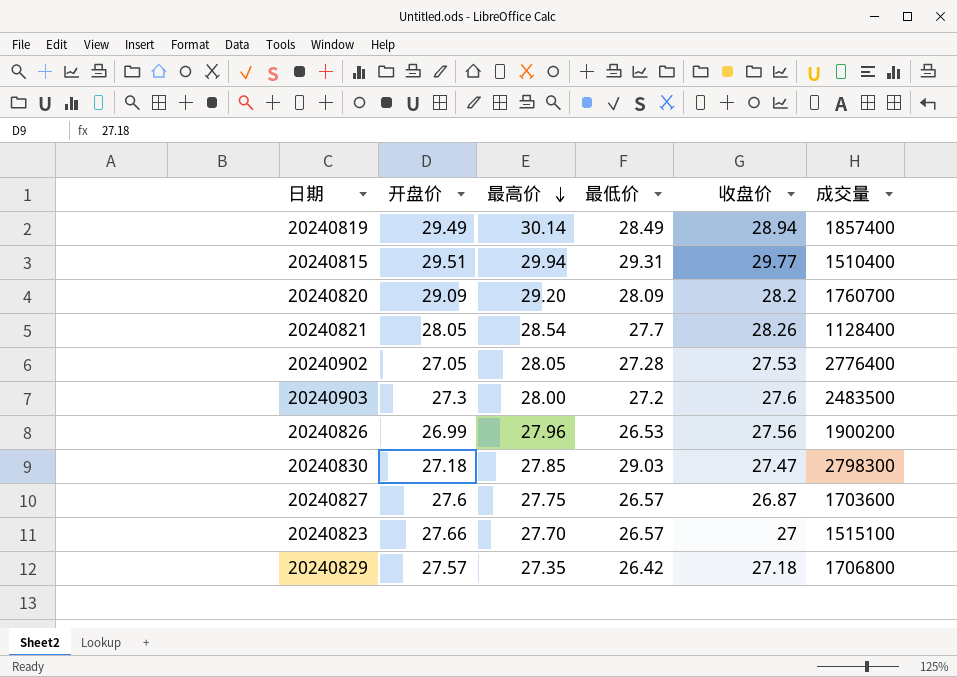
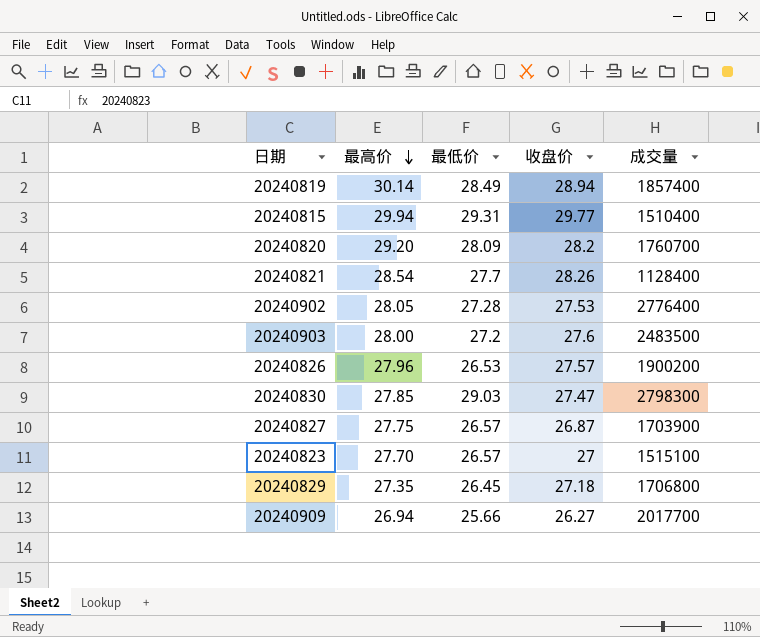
column 开盘价 | position: 2 -> none
20240826 | 收盘价: 27.56 -> 27.57
20240827 | 成交量: 1703600 -> 1703900
20240829 | 最低价: 26.42 -> 26.45
row 20240909: none -> 26.94 | 25.66 | 26.27 | 2017700

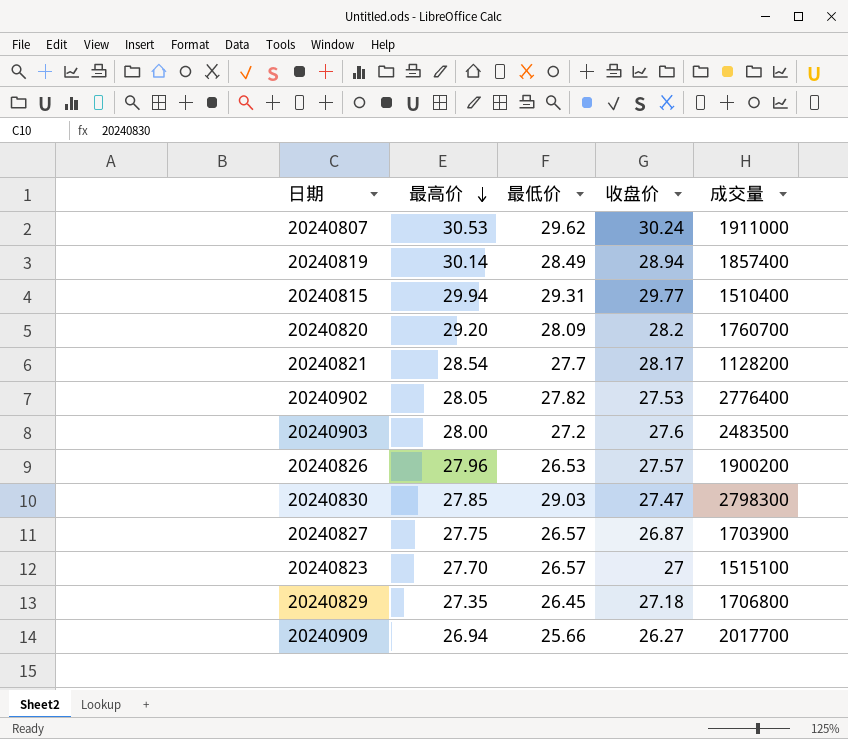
row 20240807: none -> 30.53 | 29.62 | 30.24 | 1911000
20240821 | 收盘价: 28.26 -> 28.17
20240821 | 成交量: 1128400 -> 1128200
20240902 | 最低价: 27.28 -> 27.82

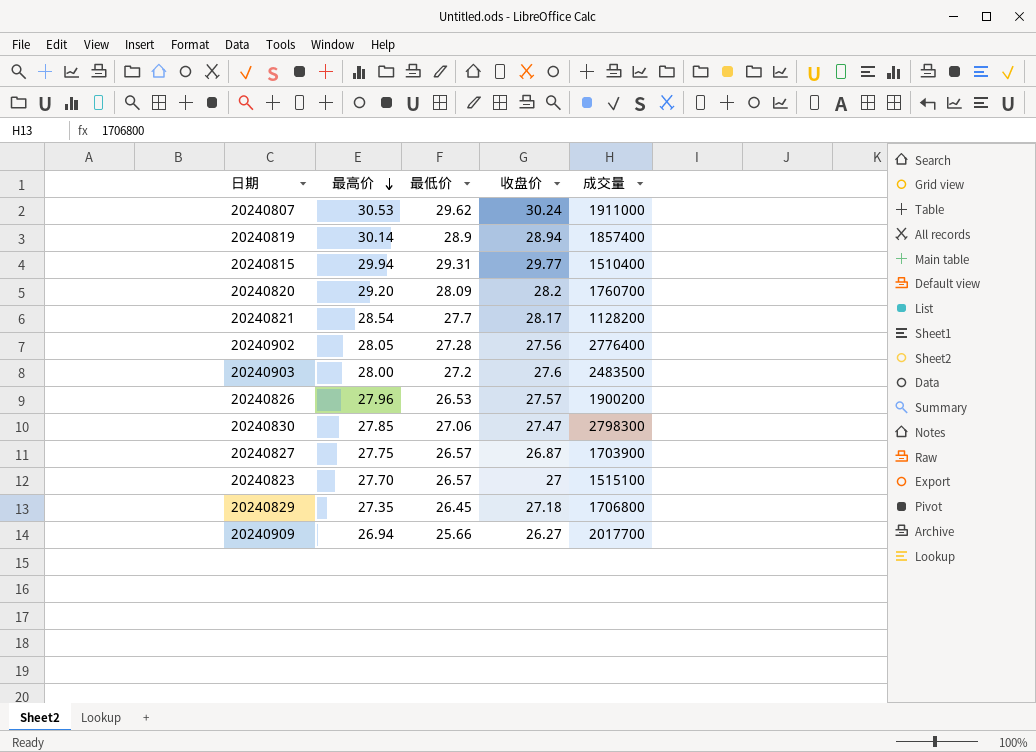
20240819 | 最低价: 28.49 -> 28.9
20240902 | 最低价: 27.82 -> 27.28
20240902 | 收盘价: 27.53 -> 27.56
20240830 | 最低价: 29.03 -> 27.06

